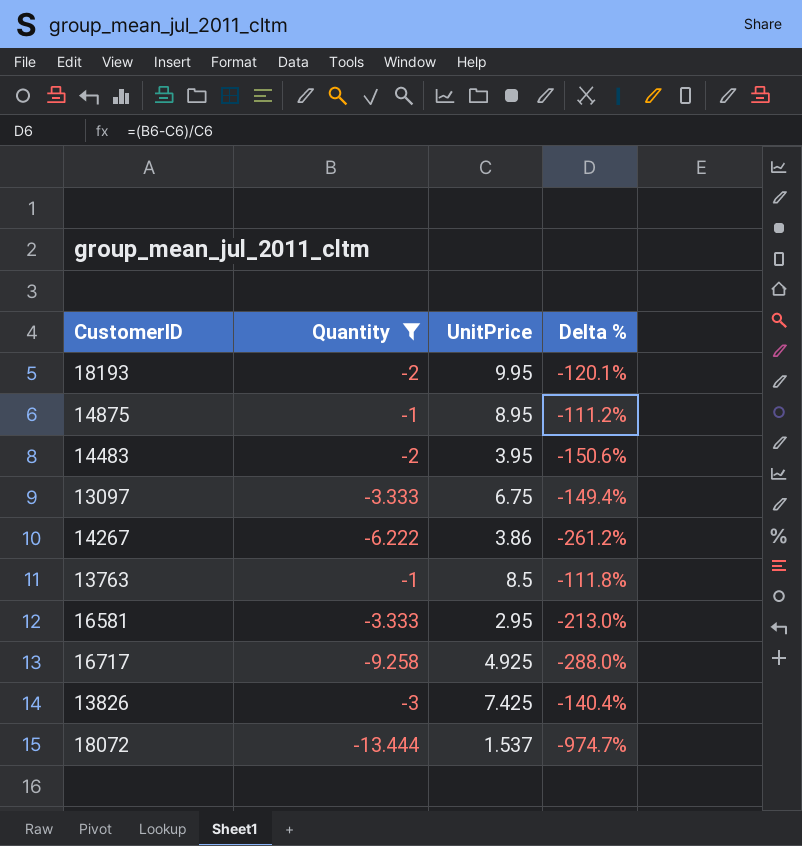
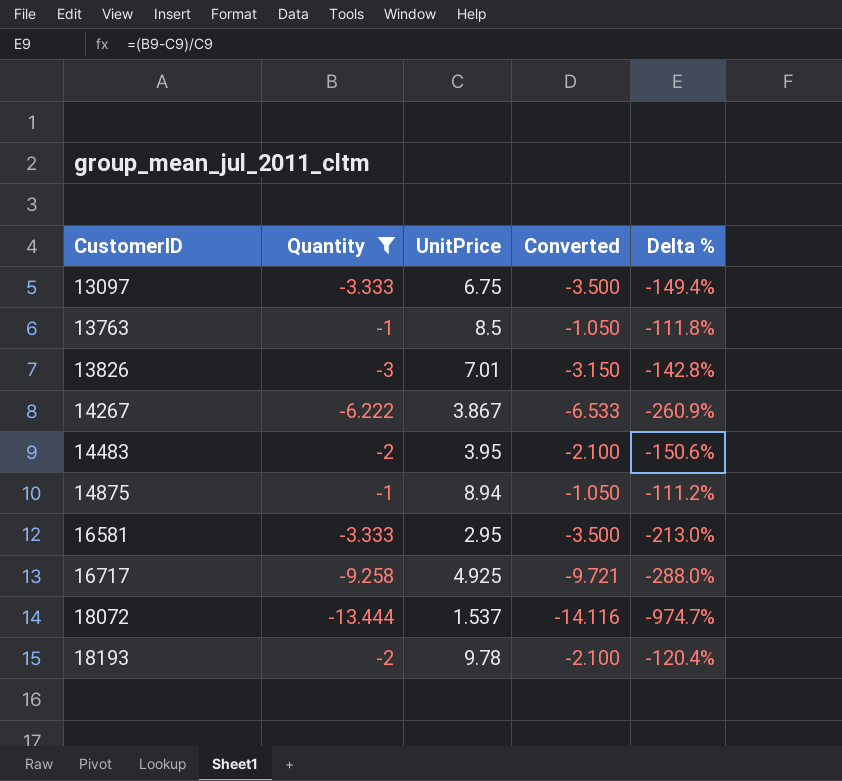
row order: none -> CustomerID ascending
column Converted | formula: none -> [Quantity] * 1.05
13826 | UnitPrice: 7.425 -> 7.01
13826 | Delta %: -140.4% -> -142.8%
14267 | UnitPrice: 3.86 -> 3.867
14267 | Delta %: -261.2% -> -260.9%
14875 | UnitPrice: 8.95 -> 8.94
18193 | UnitPrice: 9.95 -> 9.78
18193 | Delta %: -120.1% -> -120.4%

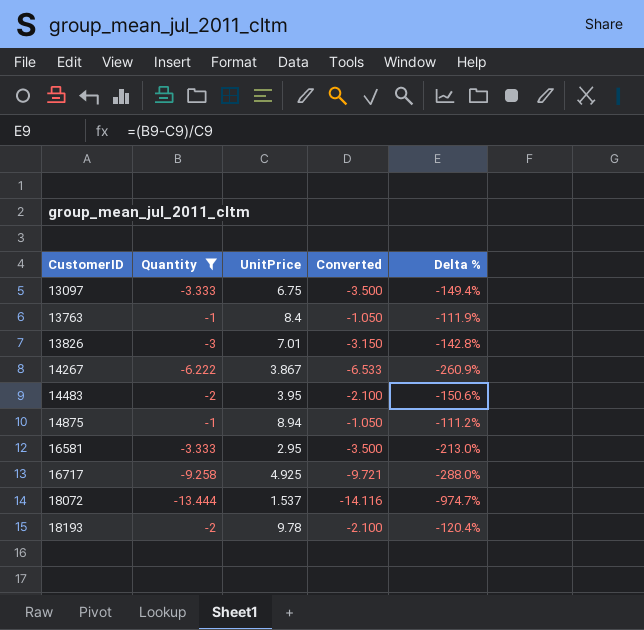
13763 | UnitPrice: 8.5 -> 8.4
13763 | Delta %: -111.8% -> -111.9%

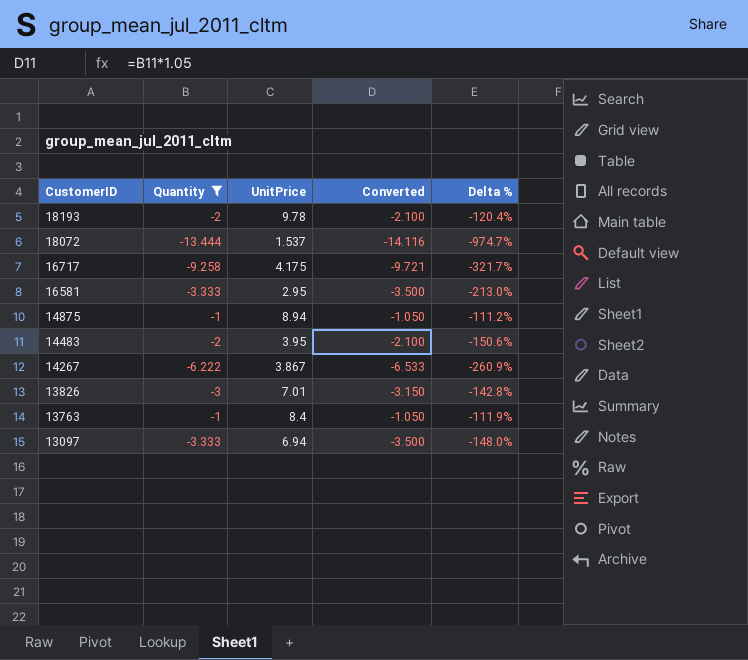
row order: CustomerID ascending -> CustomerID descending
16717 | UnitPrice: 4.925 -> 4.175
16717 | Delta %: -288.0% -> -321.7%
13097 | UnitPrice: 6.75 -> 6.94
13097 | Delta %: -149.4% -> -148.0%

